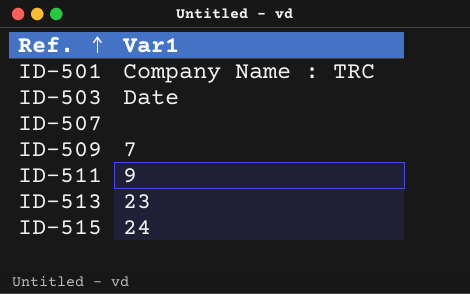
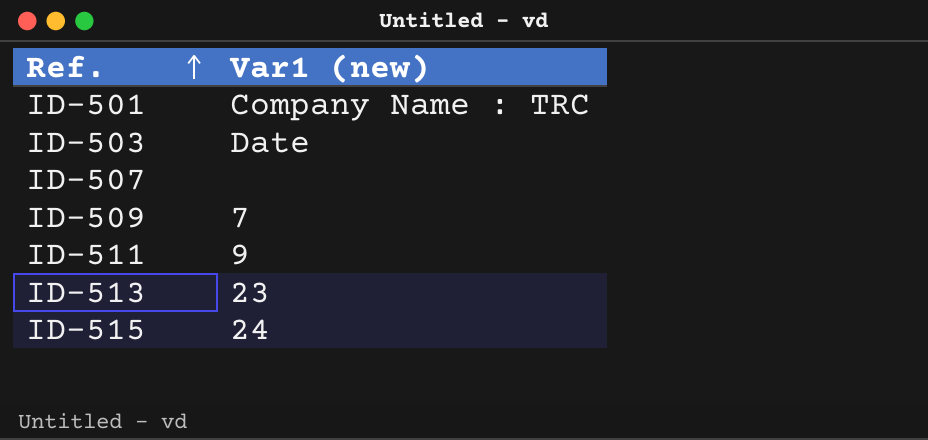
column name: Var1 -> Var1 (new)

